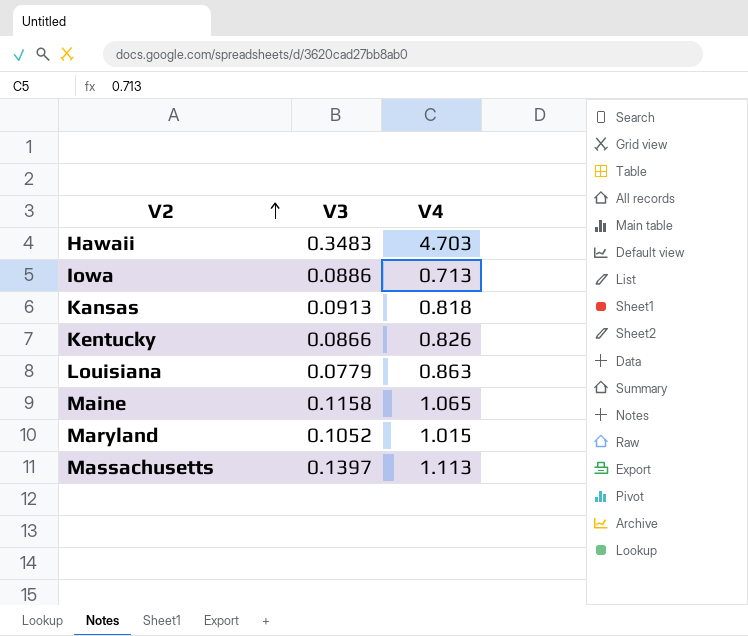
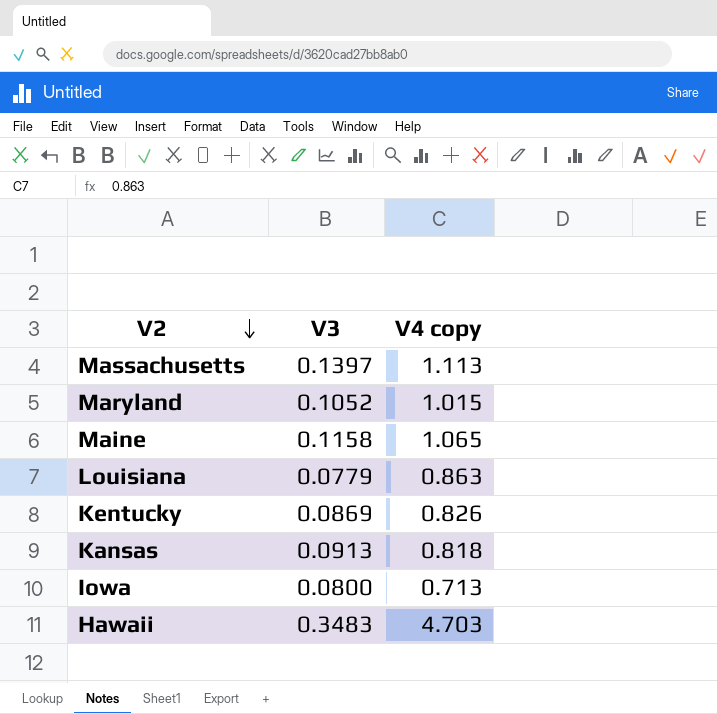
row order: V2 ascending -> V2 descending
column name: V4 -> V4 copy
Kentucky | V3: 0.0866 -> 0.0869
Iowa | V3: 0.0886 -> 0.0800

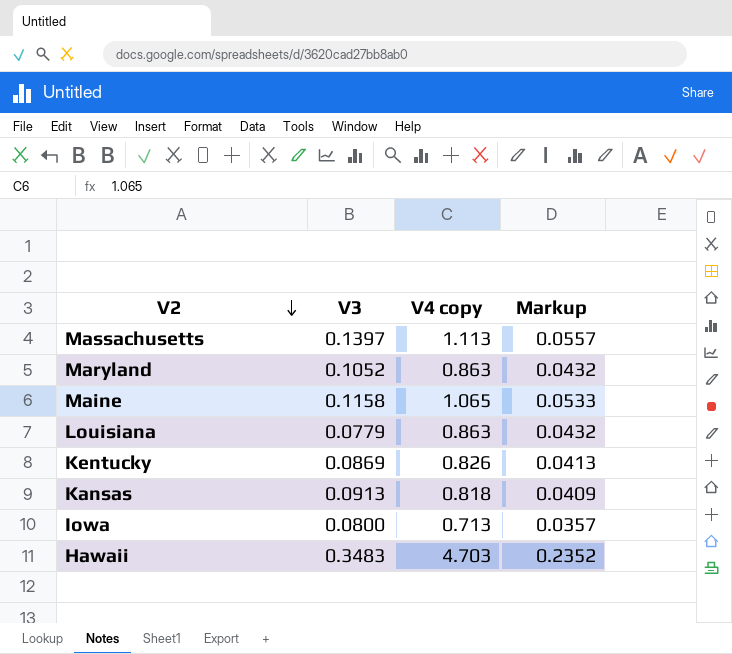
column Markup | formula: none -> [V4 copy] * 0.05
Maryland | V4 copy: 1.015 -> 0.863

